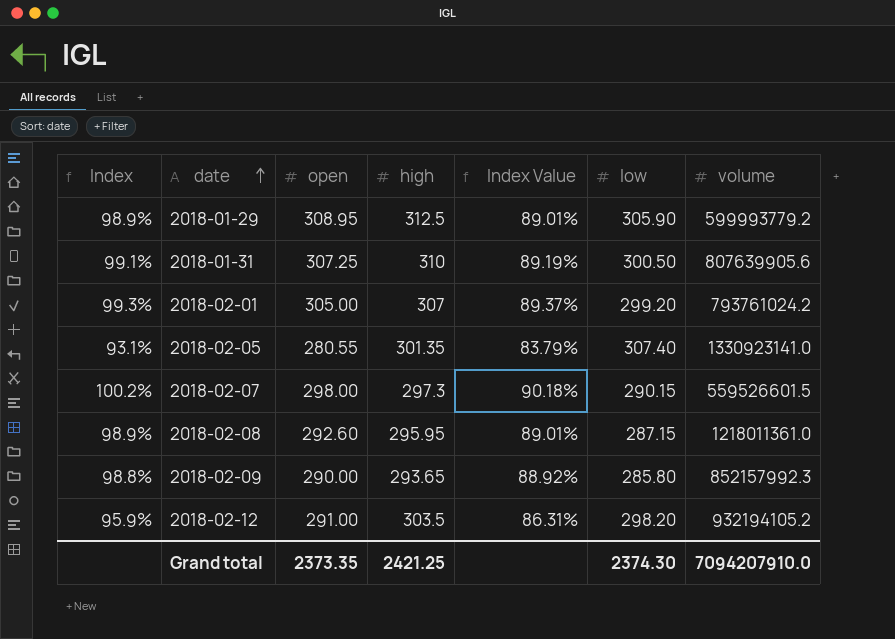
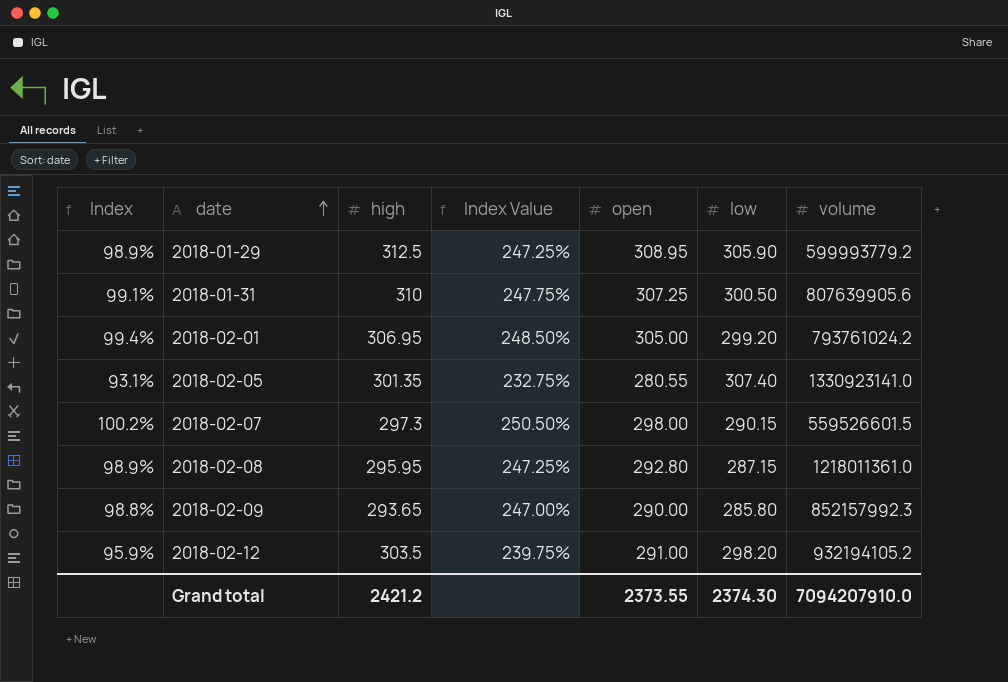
column Index Value | formula: [Index] * 0.9 -> [Index] * 2.5
column open | position: 3 -> 5
2018-02-01 | Index: 99.3% -> 99.4%
2018-02-01 | high: 307 -> 306.95
2018-02-08 | open: 292.60 -> 292.80
Grand total | high: 2421.25 -> 2421.2
Grand total | open: 2373.35 -> 2373.55

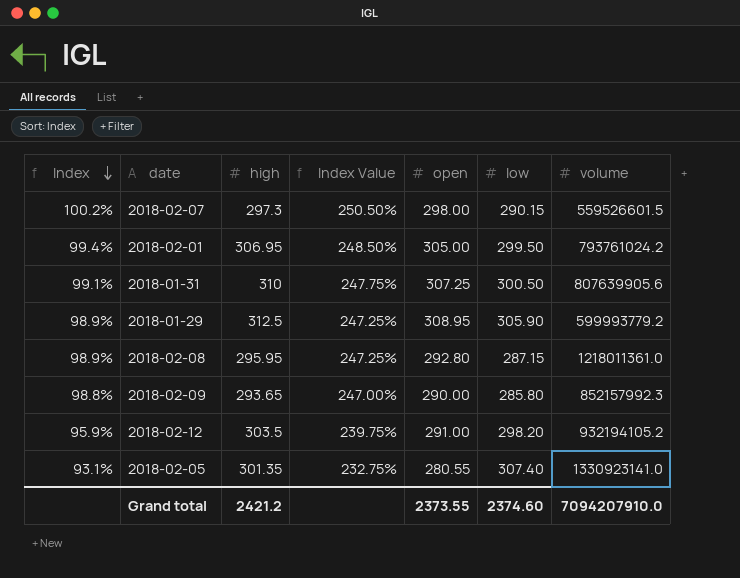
row order: date ascending -> Index descending
2018-02-01 | low: 299.20 -> 299.50
Grand total | low: 2374.30 -> 2374.60

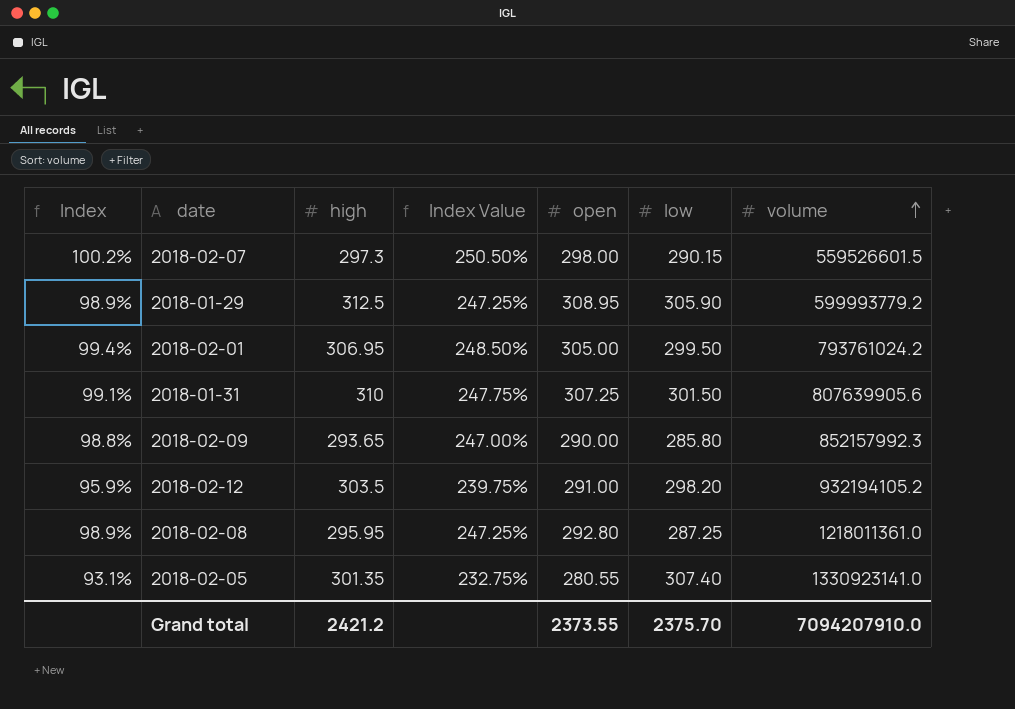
row order: Index descending -> volume ascending
2018-01-31 | low: 300.50 -> 301.50
2018-02-08 | low: 287.15 -> 287.25
Grand total | low: 2374.60 -> 2375.70

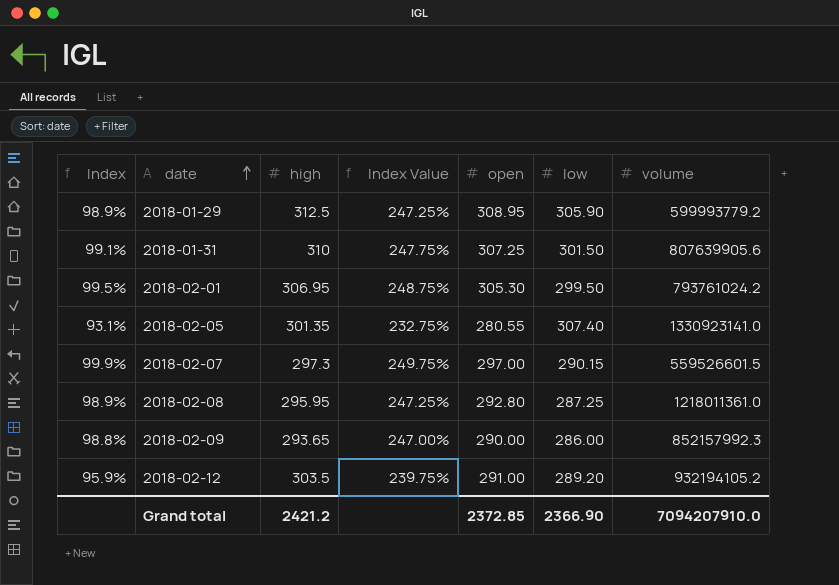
row order: volume ascending -> date ascending
2018-02-01 | Index: 99.4% -> 99.5%
2018-02-01 | Index Value: 248.50% -> 248.75%
2018-02-01 | open: 305.00 -> 305.30
2018-02-07 | Index: 100.2% -> 99.9%
2018-02-07 | Index Value: 250.50% -> 249.75%
2018-02-07 | open: 298.00 -> 297.00
2018-02-09 | low: 285.80 -> 286.00
2018-02-12 | low: 298.20 -> 289.20
Grand total | open: 2373.55 -> 2372.85
Grand total | low: 2375.70 -> 2366.90

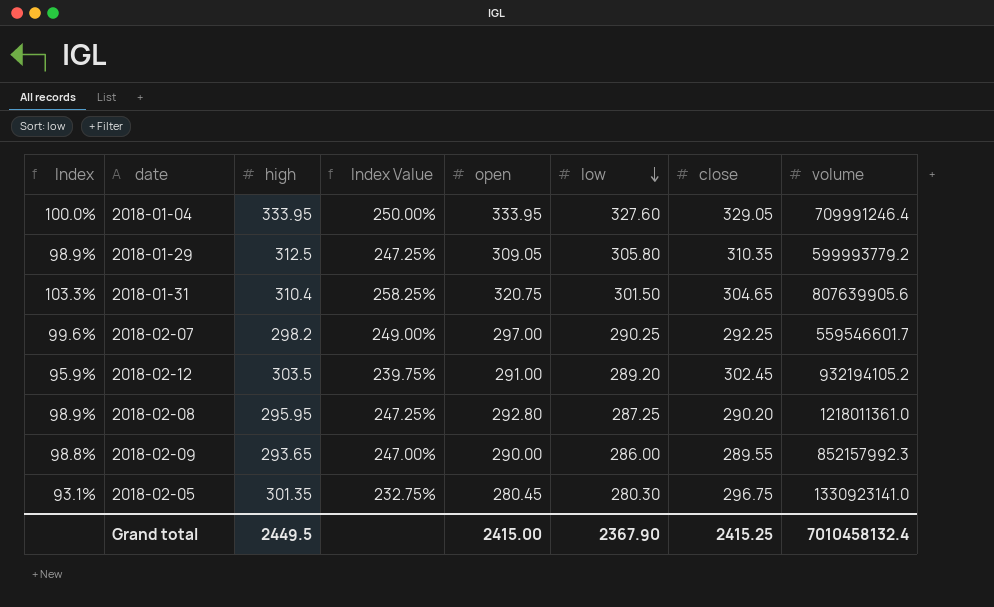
row order: date ascending -> low descending
column close | position: none -> 7
row 2018-02-01: 99.5% | 306.95 | 248.75% | 305.30 | 299.50 | 793761024.2 -> none
row 2018-01-04: none -> 100.0% | 333.95 | 250.00% | 333.95 | 327.60 | 329.05 | 709991246.4
2018-01-29 | open: 308.95 -> 309.05
2018-01-29 | low: 305.90 -> 305.80
2018-01-31 | Index: 99.1% -> 103.3%
2018-01-31 | high: 310 -> 310.4
2018-01-31 | Index Value: 247.75% -> 258.25%
2018-01-31 | open: 307.25 -> 320.75
2018-02-07 | Index: 99.9% -> 99.6%
2018-02-07 | high: 297.3 -> 298.2
2018-02-07 | Index Value: 249.75% -> 249.00%
2018-02-07 | low: 290.15 -> 290.25
2018-02-07 | volume: 559526601.5 -> 559546601.7
2018-02-05 | open: 280.55 -> 280.45
2018-02-05 | low: 307.40 -> 280.30
Grand total | high: 2421.2 -> 2449.5
Grand total | open: 2372.85 -> 2415.00
Grand total | low: 2366.90 -> 2367.90
Grand total | volume: 7094207910.0 -> 7010458132.4

